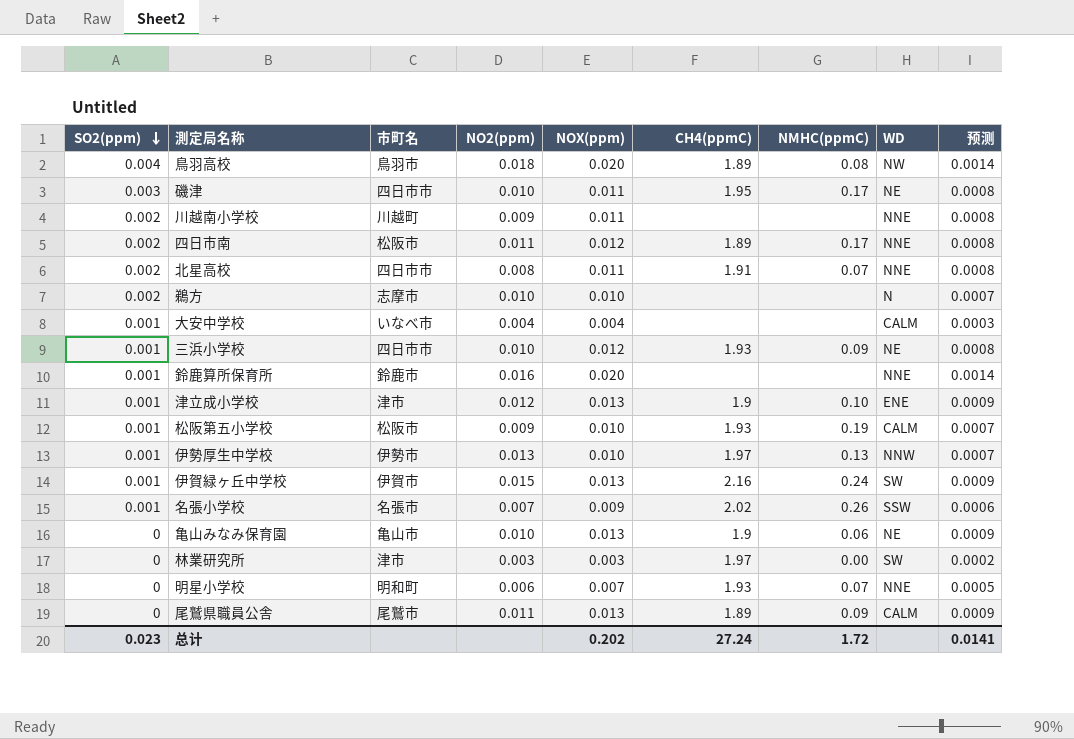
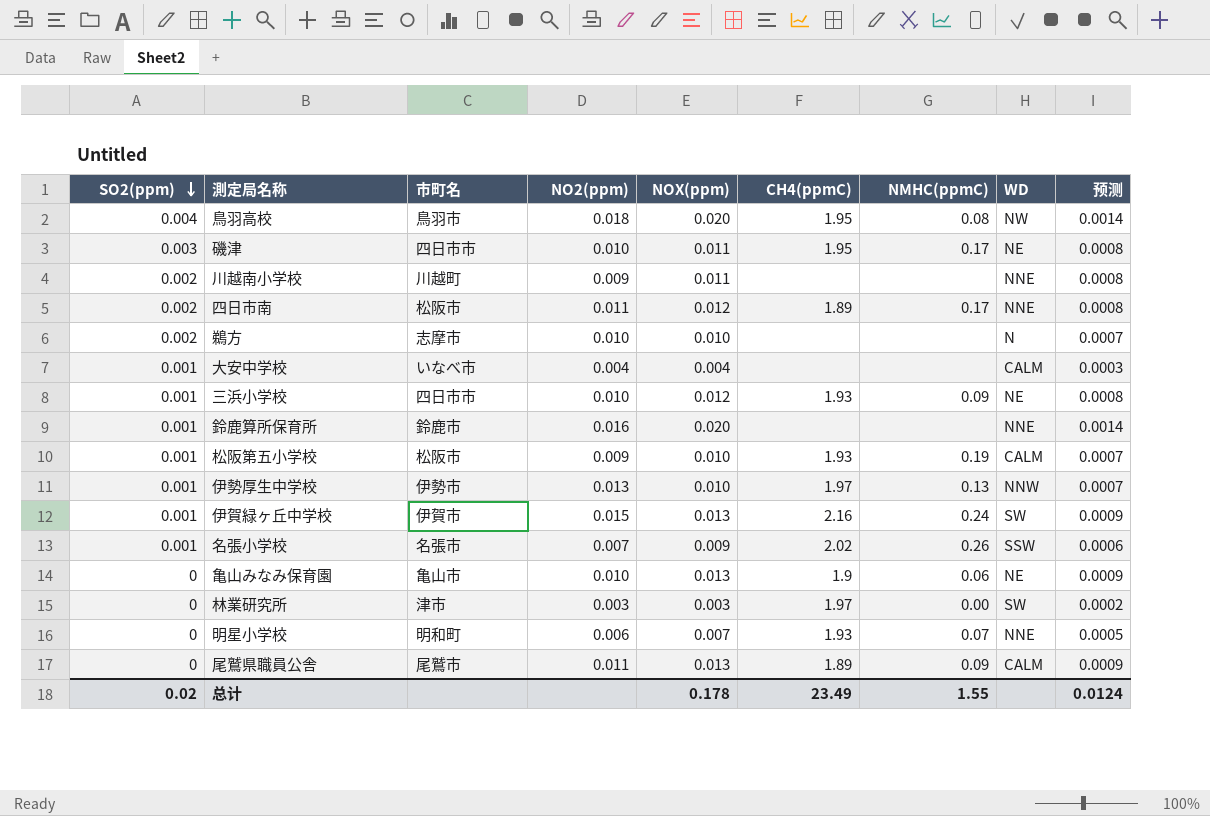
row 北星高校: 0.002 | 四日市市 | 0.008 | 0.011 | 1.91 | 0.07 | NNE | 0.0008 -> none
row 津立成小学校: 0.001 | 津市 | 0.012 | 0.013 | 1.9 | 0.10 | ENE | 0.0009 -> none
鳥羽高校 | CH4(ppmC): 1.89 -> 1.95
总计 | SO2(ppm): 0.023 -> 0.02
总计 | NOX(ppm): 0.202 -> 0.178
总计 | CH4(ppmC): 27.24 -> 23.49
总计 | NMHC(ppmC): 1.72 -> 1.55
总计 | 预测: 0.0141 -> 0.0124

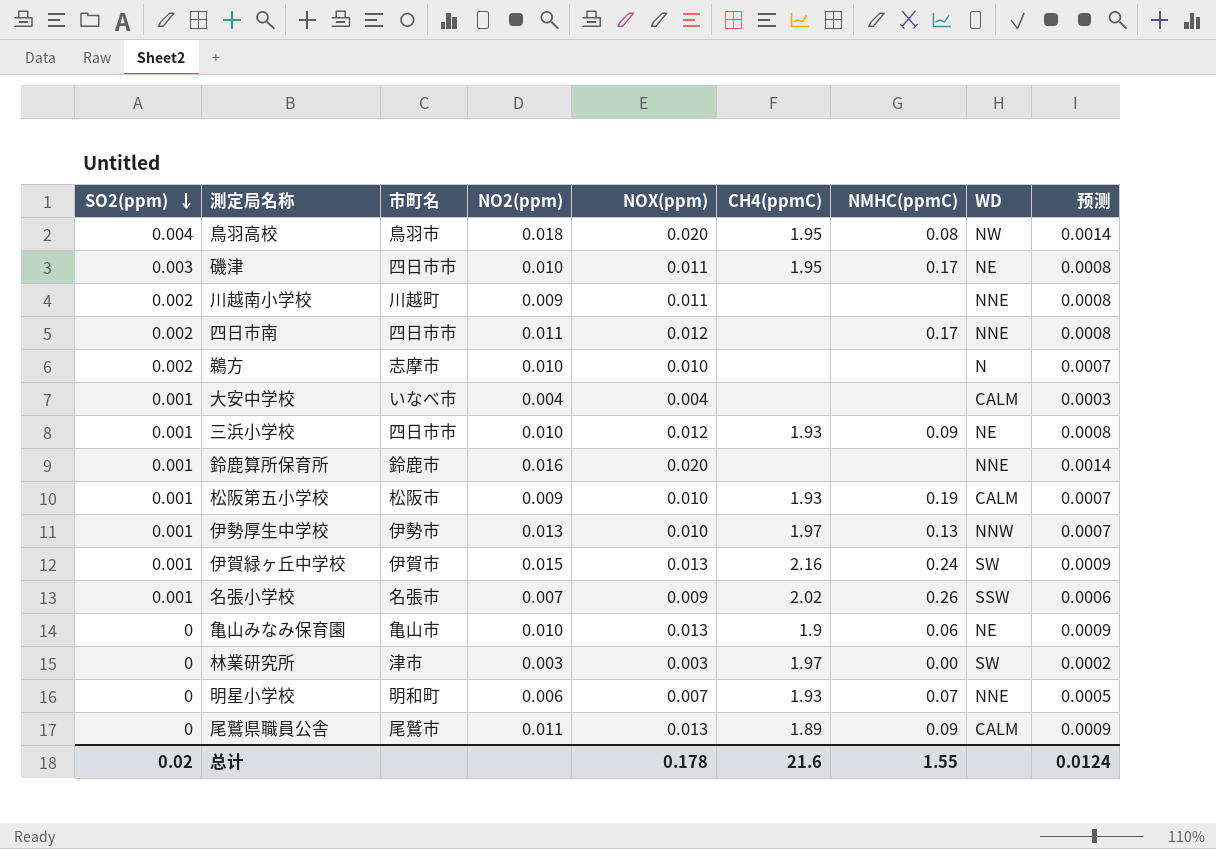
四日市南 | 市町名: 松阪市 -> 四日市市
四日市南 | CH4(ppmC): 1.89 -> none
总计 | CH4(ppmC): 23.49 -> 21.6

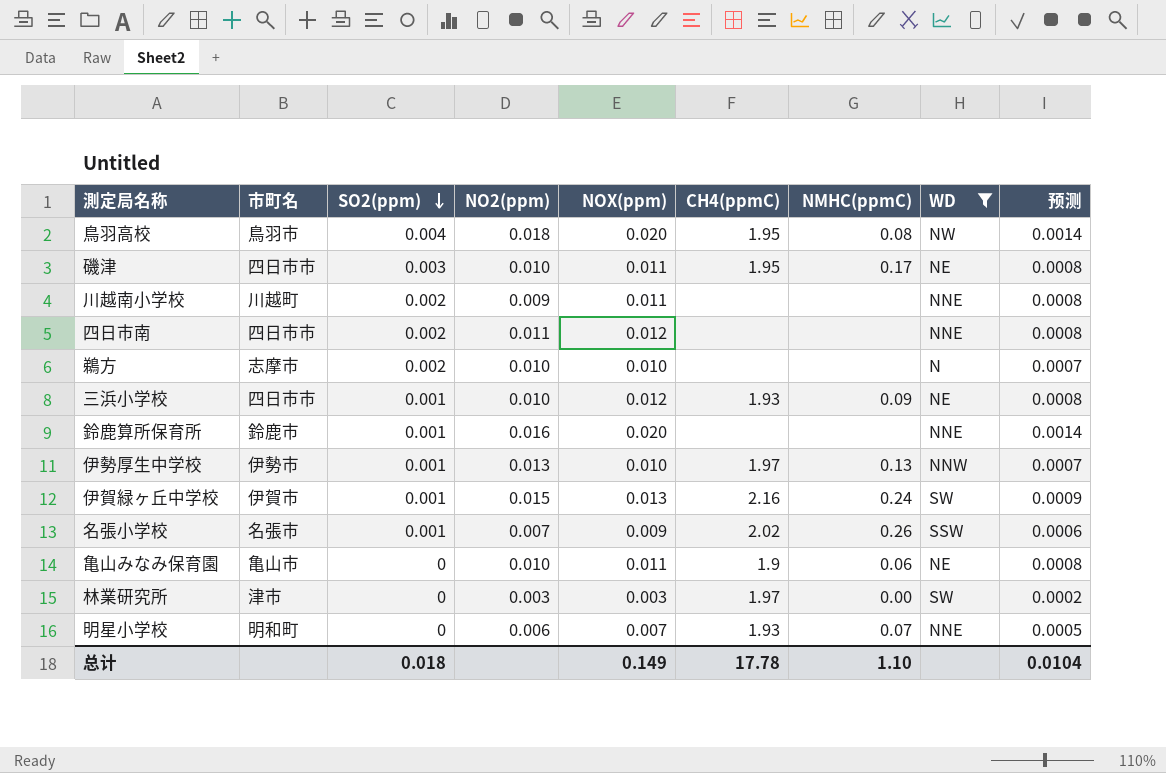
filter: none -> WD != CALM
column SO2(ppm) | position: 1 -> 3
四日市南 | NMHC(ppmC): 0.17 -> none
亀山みなみ保育園 | NOX(ppm): 0.013 -> 0.011
亀山みなみ保育園 | 预测: 0.0009 -> 0.0008
总计 | SO2(ppm): 0.02 -> 0.018
总计 | NOX(ppm): 0.178 -> 0.149
总计 | CH4(ppmC): 21.6 -> 17.78
总计 | NMHC(ppmC): 1.55 -> 1.10
总计 | 预测: 0.0124 -> 0.0104

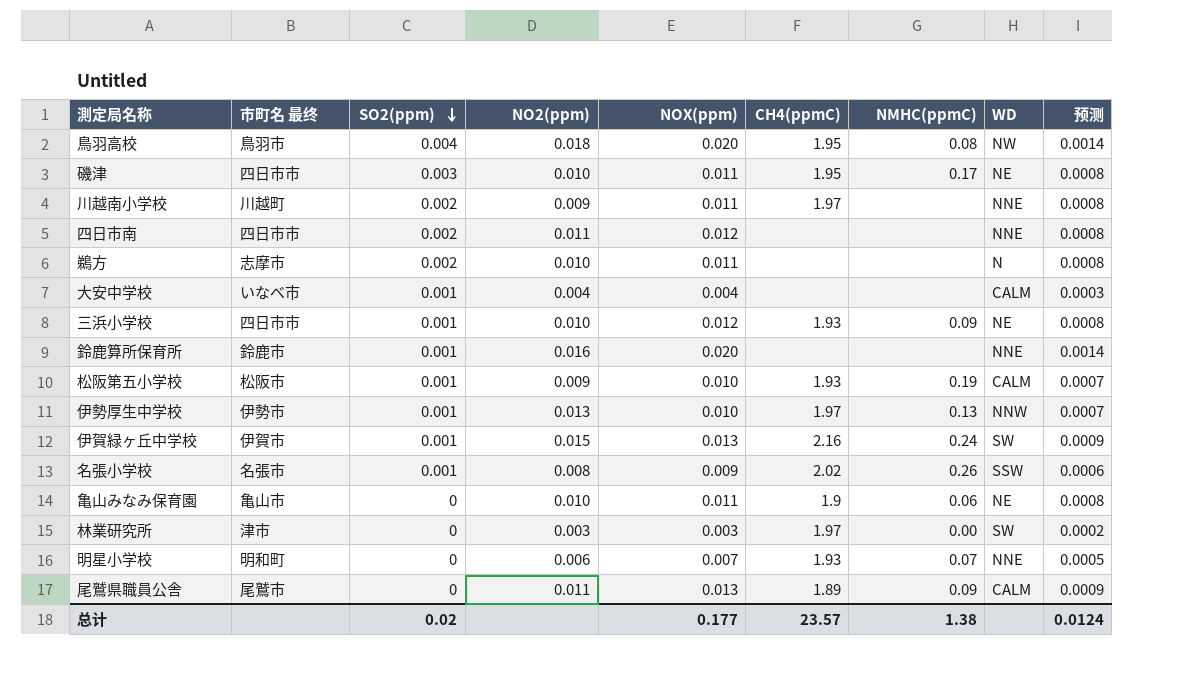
filter: WD != CALM -> none
column name: 市町名 -> 市町名 最终
川越南小学校 | CH4(ppmC): none -> 1.97
鵜方 | NOX(ppm): 0.010 -> 0.011
鵜方 | 预测: 0.0007 -> 0.0008
名張小学校 | NO2(ppm): 0.007 -> 0.008
总计 | SO2(ppm): 0.018 -> 0.02
总计 | NOX(ppm): 0.149 -> 0.177
总计 | CH4(ppmC): 17.78 -> 23.57
总计 | NMHC(ppmC): 1.10 -> 1.38
总计 | 预测: 0.0104 -> 0.0124

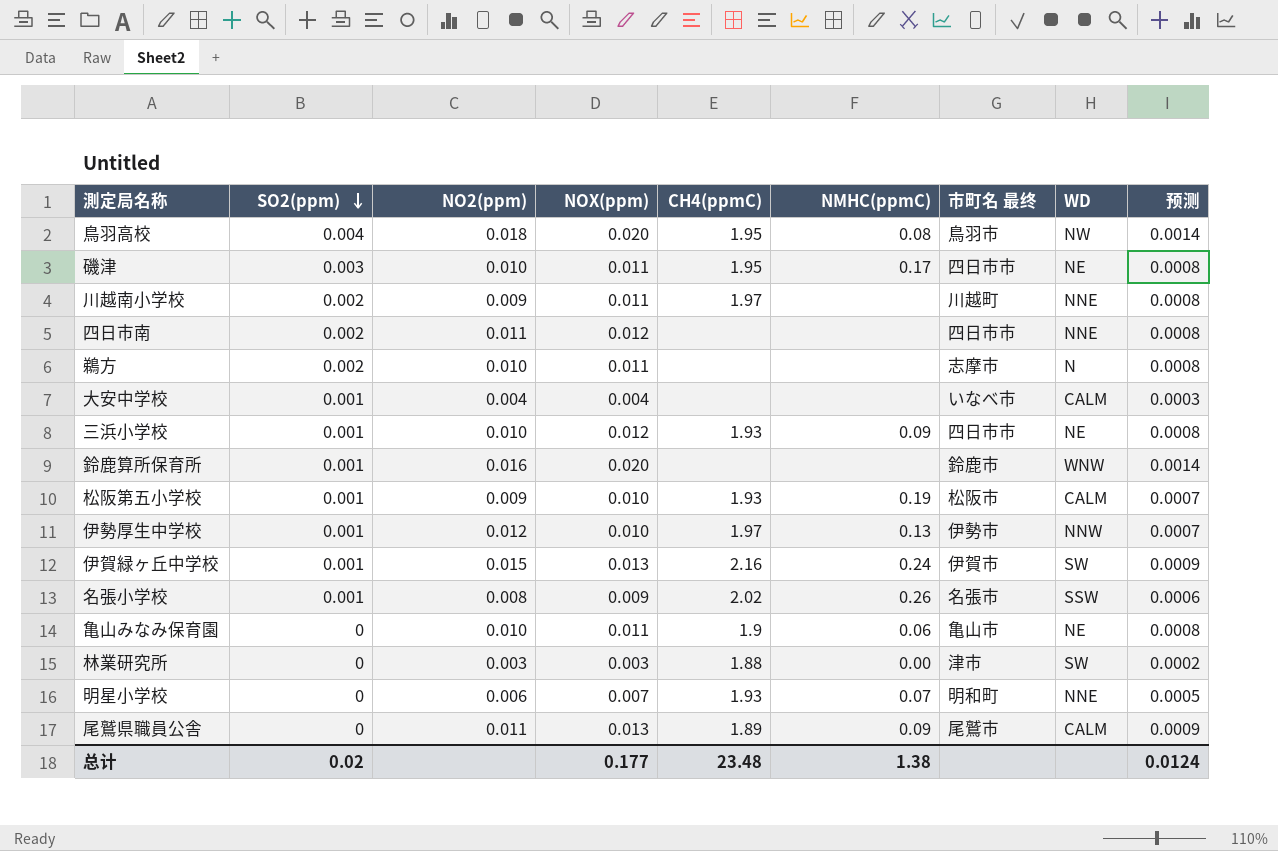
column 市町名 最终 | position: 2 -> 7
鈴鹿算所保育所 | WD: NNE -> WNW
伊勢厚生中学校 | NO2(ppm): 0.013 -> 0.012
林業研究所 | CH4(ppmC): 1.97 -> 1.88
总计 | CH4(ppmC): 23.57 -> 23.48

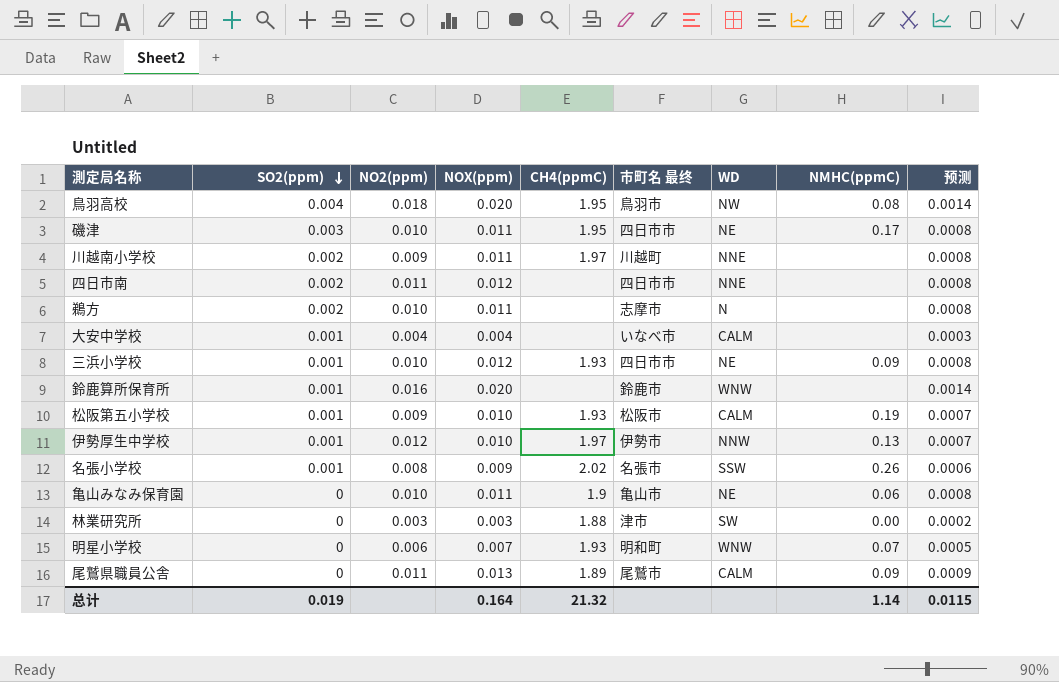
column NMHC(ppmC) | position: 6 -> 8
row 伊賀緑ヶ丘中学校: 0.001 | 0.015 | 0.013 | 2.16 | 0.24 | 伊賀市 | SW | 0.0009 -> none
明星小学校 | WD: NNE -> WNW
总计 | SO2(ppm): 0.02 -> 0.019
总计 | NOX(ppm): 0.177 -> 0.164
总计 | CH4(ppmC): 23.48 -> 21.32
总计 | NMHC(ppmC): 1.38 -> 1.14
总计 | 预测: 0.0124 -> 0.0115

